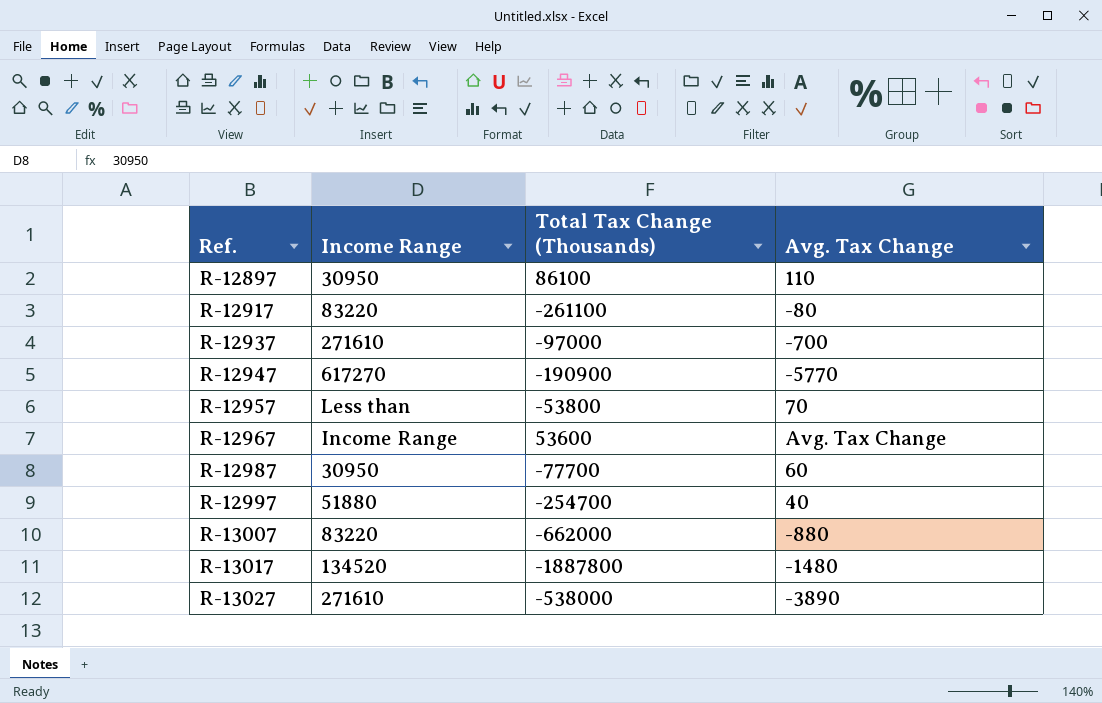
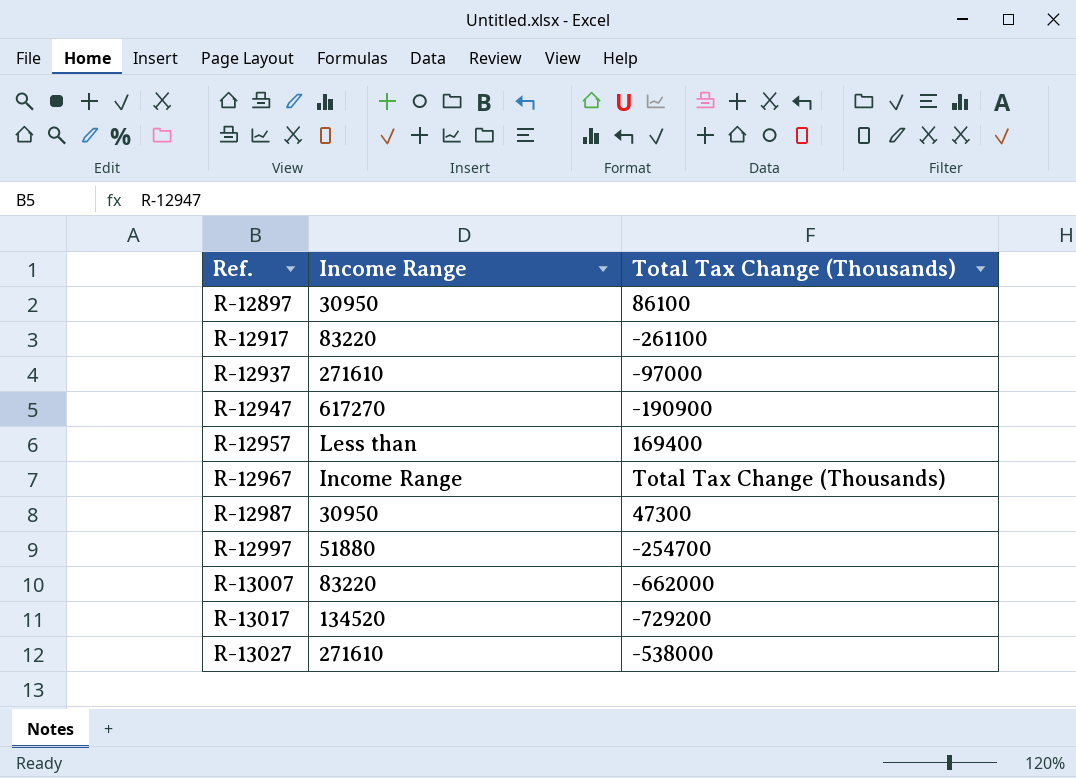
column Avg. Tax Change | position: 4 -> none
R-12957 | Total Tax Change (Thousands): -53800 -> 169400
R-12967 | Total Tax Change (Thousands): 53600 -> Total Tax Change (Thousands)
R-12987 | Total Tax Change (Thousands): -77700 -> 47300
R-13017 | Total Tax Change (Thousands): -1887800 -> -729200

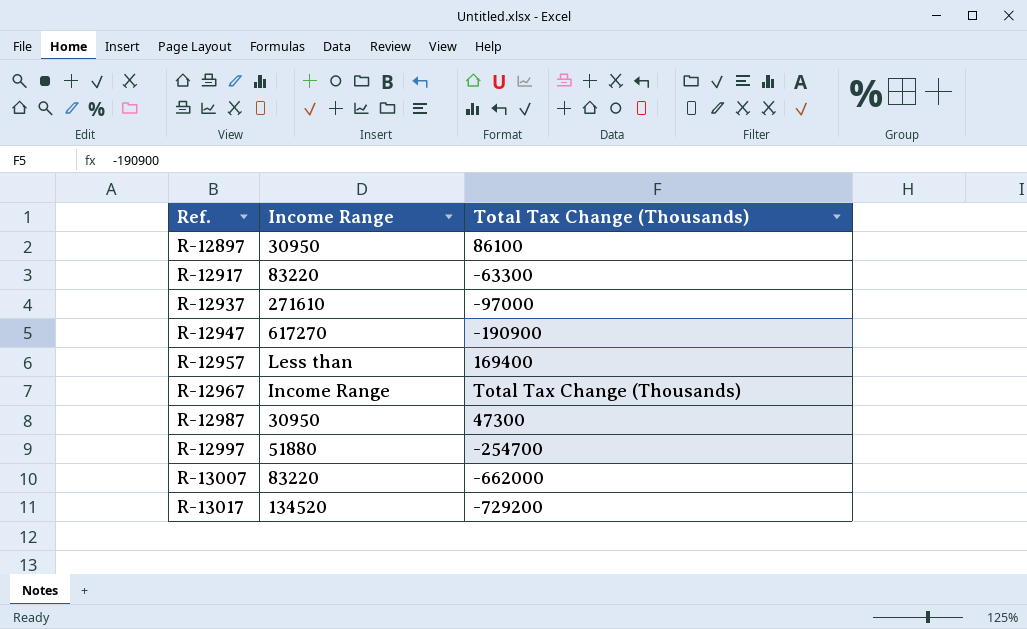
row R-13027: 271610 | -538000 -> none
R-12917 | Total Tax Change (Thousands): -261100 -> -63300

